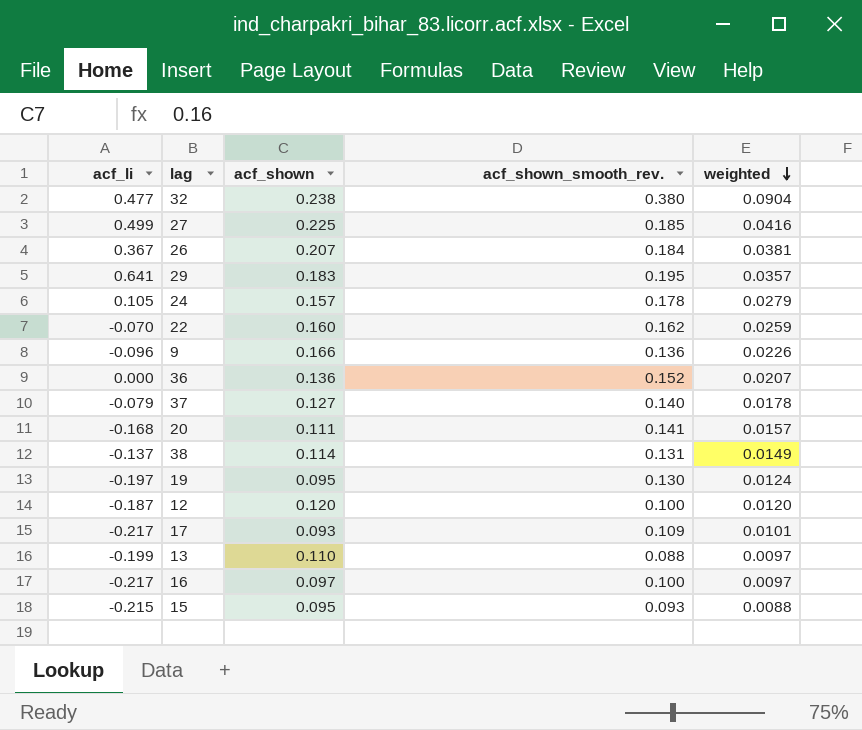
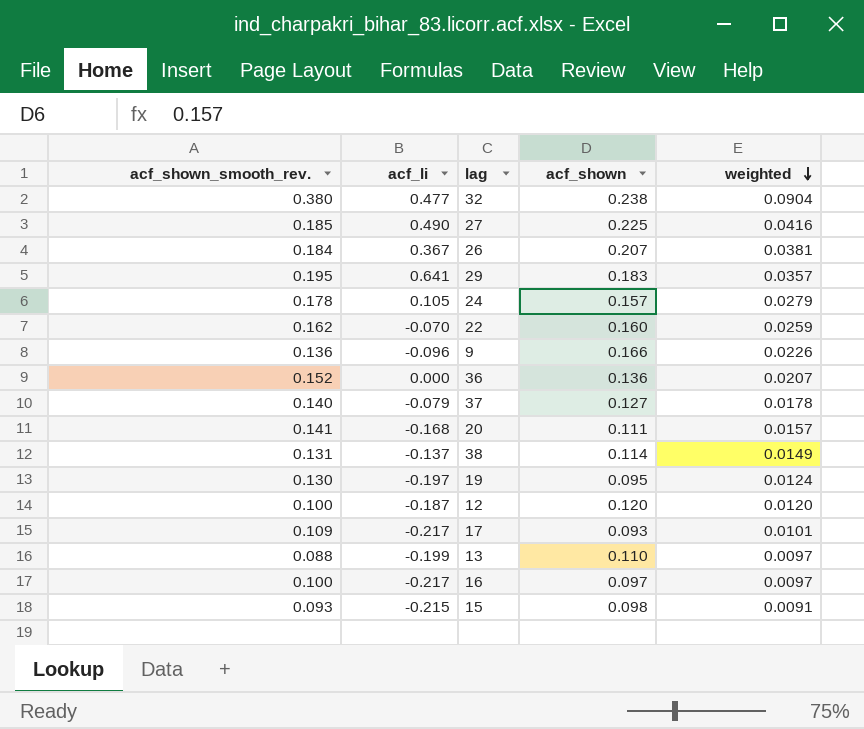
column acf_shown_smooth_rev. | position: 4 -> 1
27 | acf_li: 0.499 -> 0.490
15 | acf_shown: 0.095 -> 0.098
15 | weighted: 0.0088 -> 0.0091

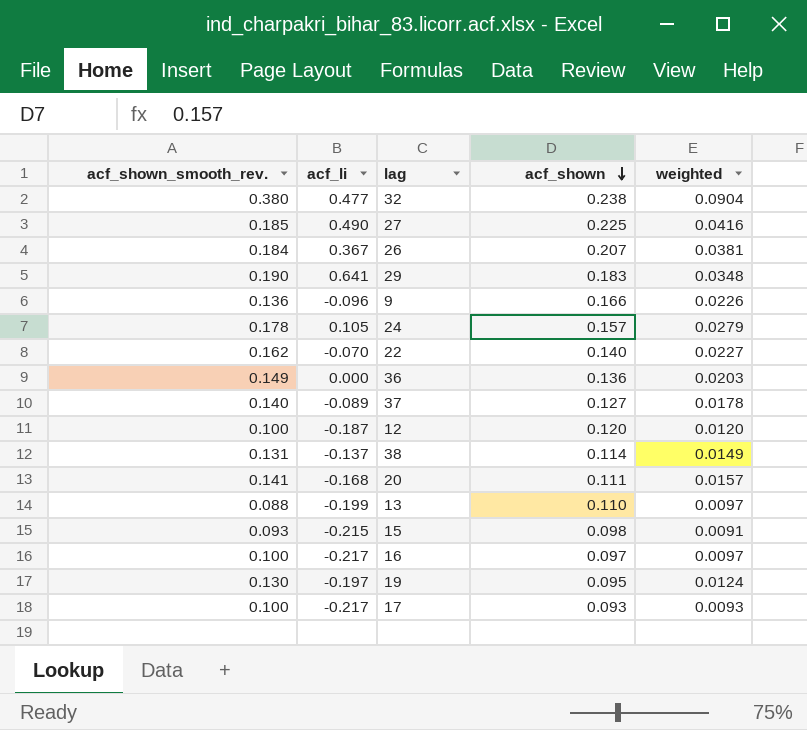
row order: weighted descending -> acf_shown descending
29 | acf_shown_smooth_rev.: 0.195 -> 0.190
29 | weighted: 0.0357 -> 0.0348
22 | acf_shown: 0.160 -> 0.140
22 | weighted: 0.0259 -> 0.0227
36 | acf_shown_smooth_rev.: 0.152 -> 0.149
36 | weighted: 0.0207 -> 0.0203
37 | acf_li: -0.079 -> -0.089
17 | acf_shown_smooth_rev.: 0.109 -> 0.100
17 | weighted: 0.0101 -> 0.0093

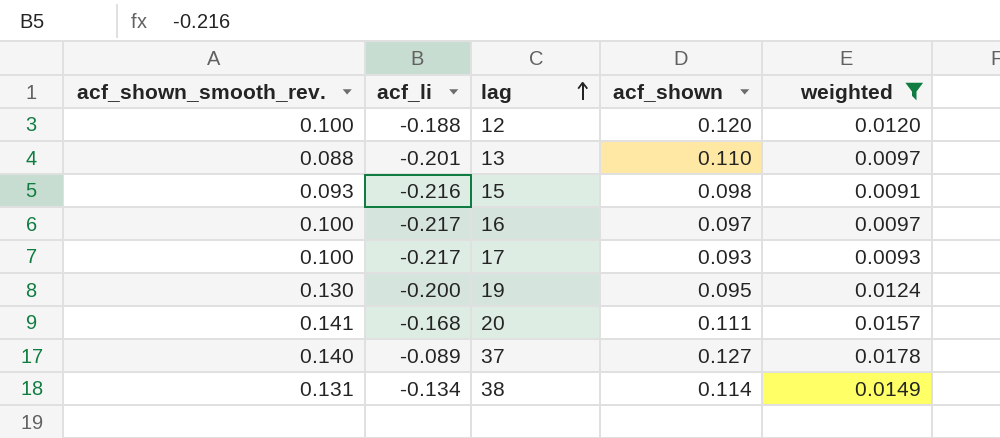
filter: none -> weighted <= 0.0178
row order: acf_shown descending -> lag ascending
12 | acf_li: -0.187 -> -0.188
13 | acf_li: -0.199 -> -0.201
15 | acf_li: -0.215 -> -0.216
19 | acf_li: -0.197 -> -0.200
38 | acf_li: -0.137 -> -0.134

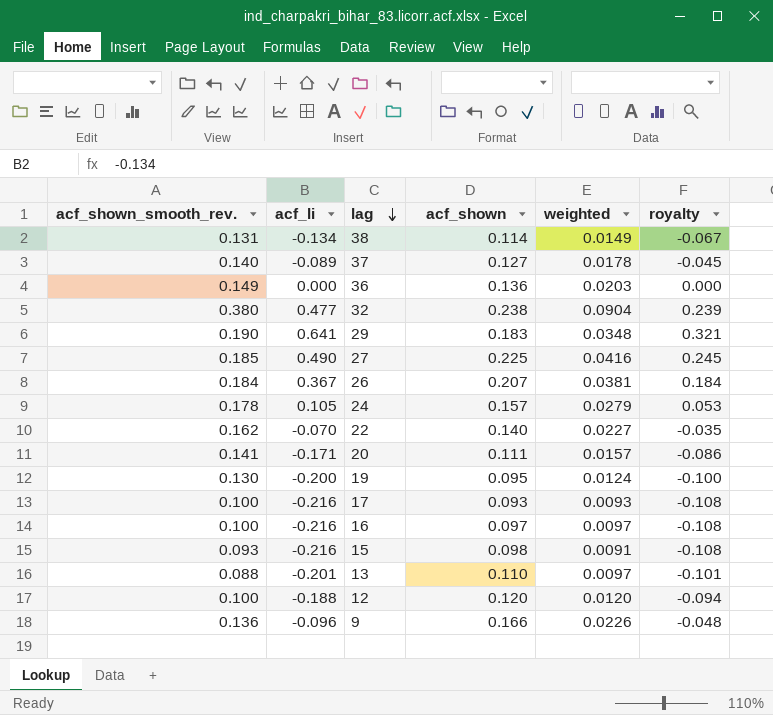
filter: weighted <= 0.0178 -> none
row order: lag ascending -> lag descending
column royalty | formula: none -> [acf_li] * 0.5
20 | acf_li: -0.168 -> -0.171
17 | acf_li: -0.217 -> -0.216
16 | acf_li: -0.217 -> -0.216

